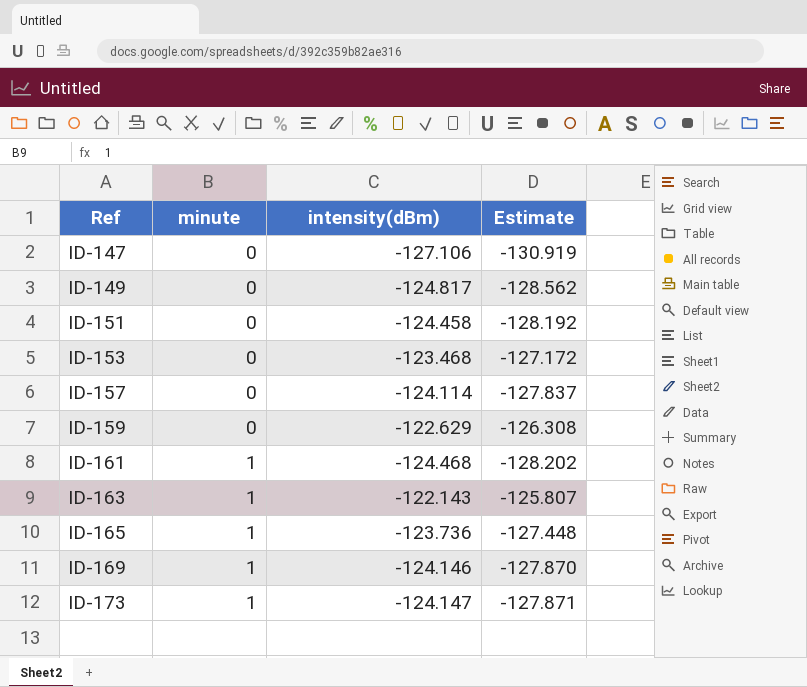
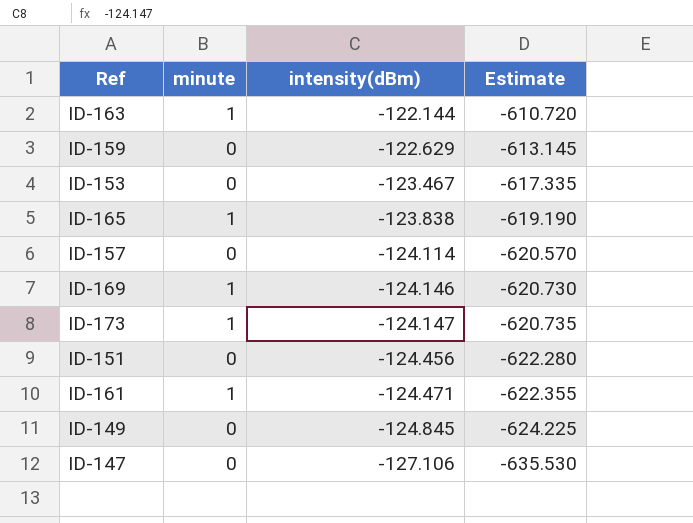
row order: Ref ascending -> intensity(dBm) descending
column Estimate | formula: [intensity(dBm)] * 1.03 -> [intensity(dBm)] * 5
ID-163 | intensity(dBm): -122.143 -> -122.144
ID-153 | intensity(dBm): -123.468 -> -123.467
ID-165 | intensity(dBm): -123.736 -> -123.838
ID-151 | intensity(dBm): -124.458 -> -124.456
ID-161 | intensity(dBm): -124.468 -> -124.471
ID-149 | intensity(dBm): -124.817 -> -124.845

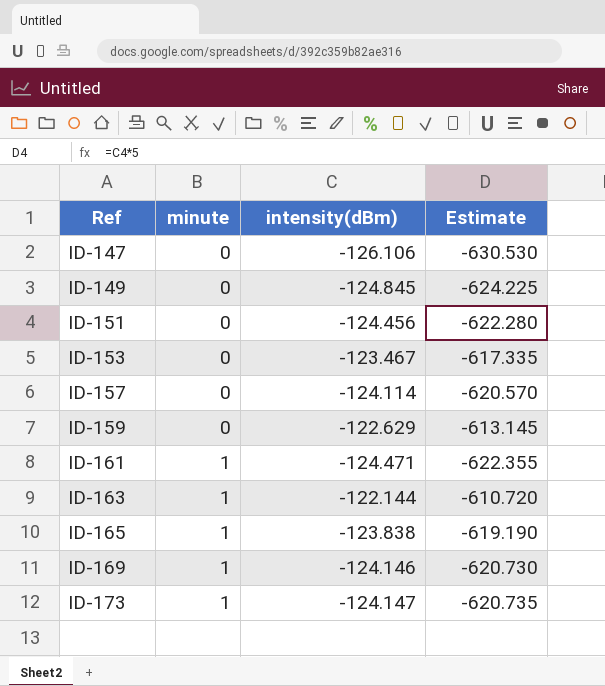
row order: intensity(dBm) descending -> Ref ascending
ID-147 | intensity(dBm): -127.106 -> -126.106
ID-147 | Estimate: -635.530 -> -630.530

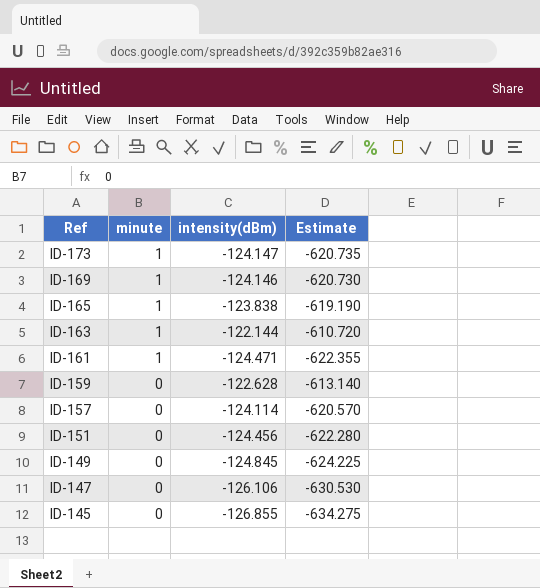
row order: Ref ascending -> Ref descending
row ID-153: 0 | -123.467 | -617.335 -> none
ID-159 | intensity(dBm): -122.629 -> -122.628
ID-159 | Estimate: -613.145 -> -613.140
row ID-145: none -> 0 | -126.855 | -634.275

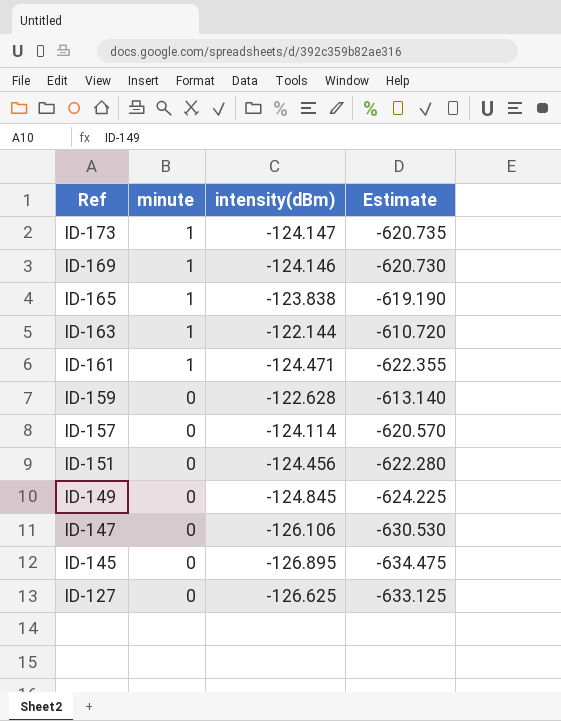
ID-145 | intensity(dBm): -126.855 -> -126.895
ID-145 | Estimate: -634.275 -> -634.475
row ID-127: none -> 0 | -126.625 | -633.125

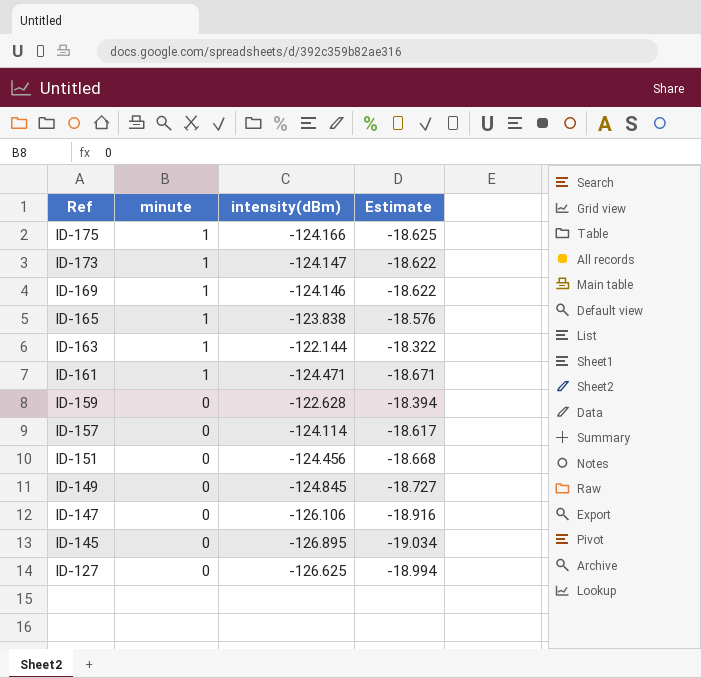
column Estimate | formula: [intensity(dBm)] * 5 -> [intensity(dBm)] * 0.15
row ID-175: none -> 1 | -124.166 | -18.625

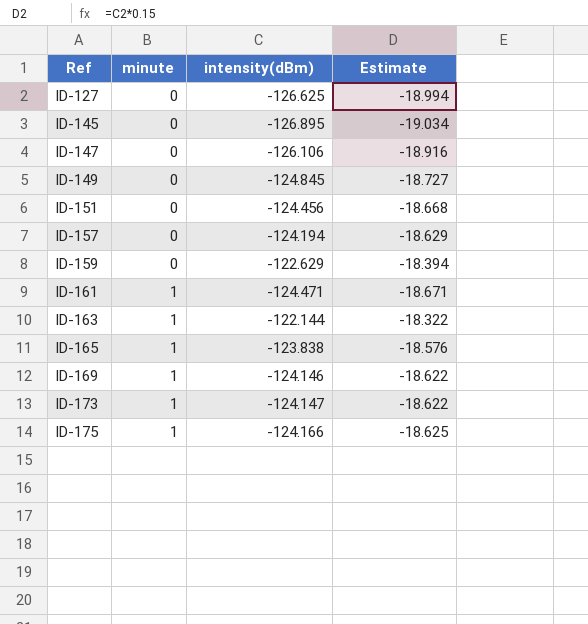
row order: Ref descending -> Ref ascending
ID-157 | intensity(dBm): -124.114 -> -124.194
ID-157 | Estimate: -18.617 -> -18.629
ID-159 | intensity(dBm): -122.628 -> -122.629

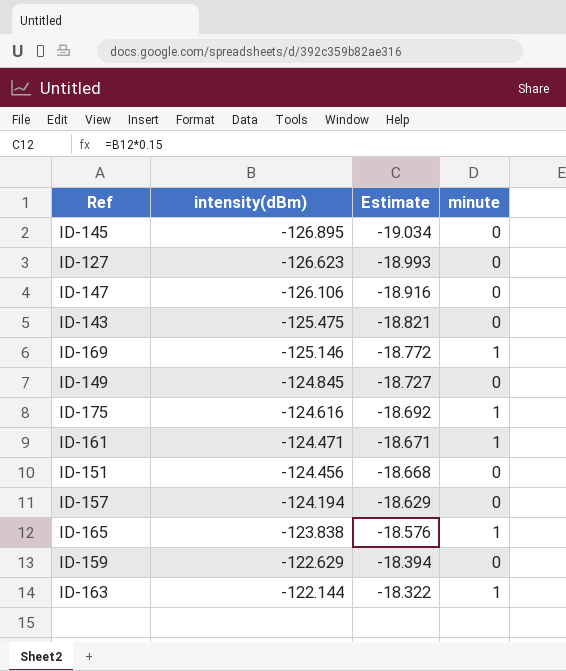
row order: Ref ascending -> intensity(dBm) ascending
column minute | position: 2 -> 4
row ID-173: 1 | -124.147 | -18.622 -> none
ID-127 | intensity(dBm): -126.625 -> -126.623
ID-127 | Estimate: -18.994 -> -18.993
row ID-143: none -> -125.475 | -18.821 | 0
ID-169 | intensity(dBm): -124.146 -> -125.146
ID-169 | Estimate: -18.622 -> -18.772
ID-175 | intensity(dBm): -124.166 -> -124.616
ID-175 | Estimate: -18.625 -> -18.692

